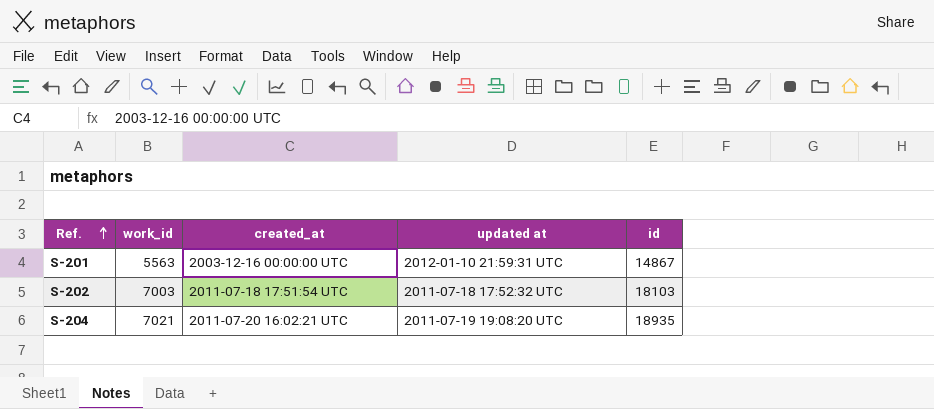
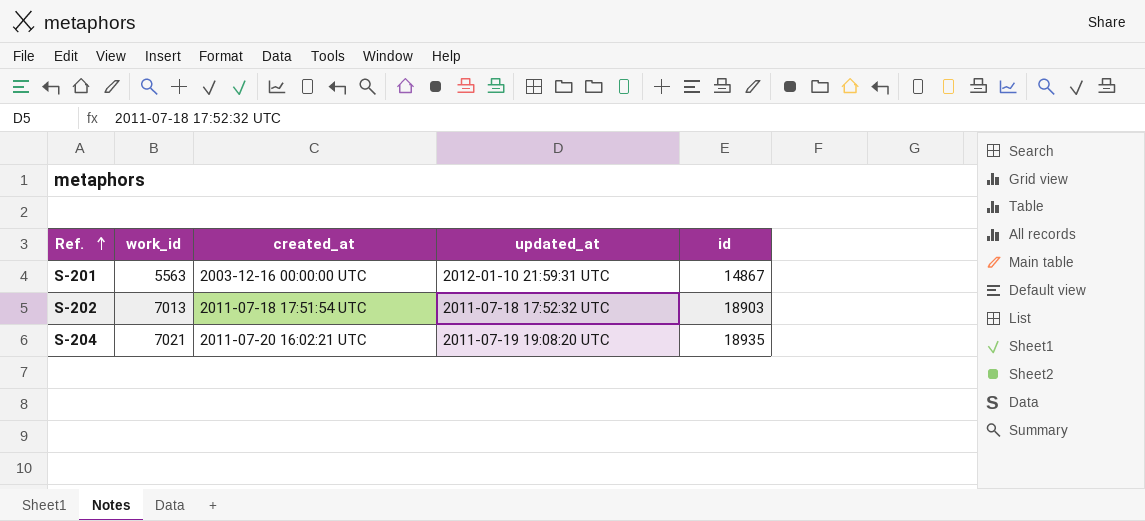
column name: updated at -> updated_at
S-202 | work_id: 7003 -> 7013
S-202 | id: 18103 -> 18903

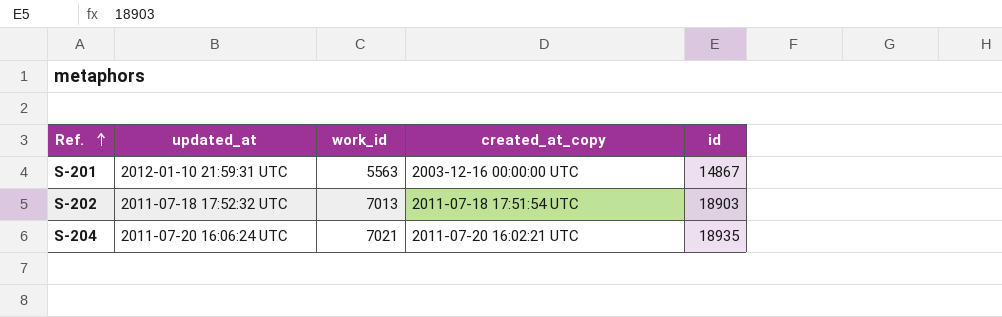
column updated_at | position: 4 -> 2
column name: created_at -> created_at_copy
S-204 | updated_at: 2011-07-19 19:08:20 UTC -> 2011-07-20 16:06:24 UTC

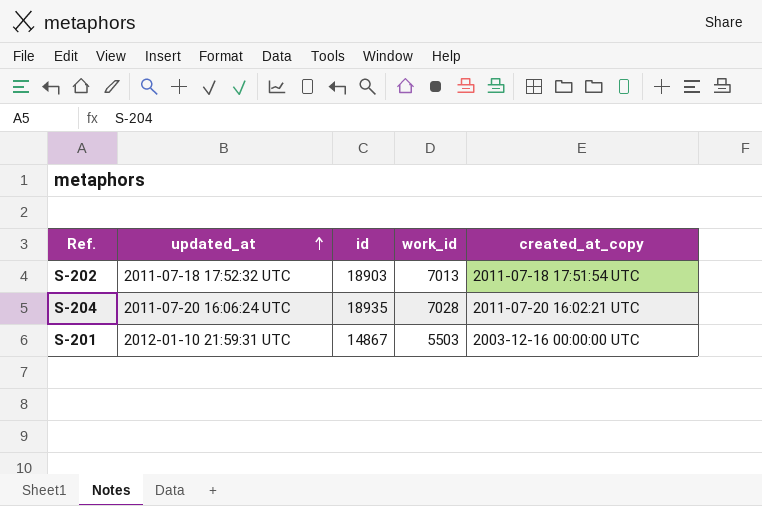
row order: Ref. ascending -> updated_at ascending
column id | position: 5 -> 3
S-204 | work_id: 7021 -> 7028
S-201 | work_id: 5563 -> 5503

